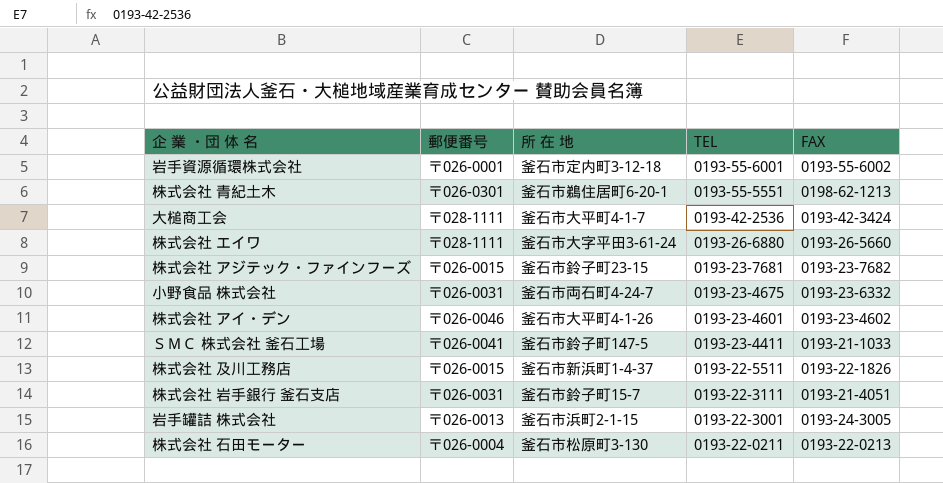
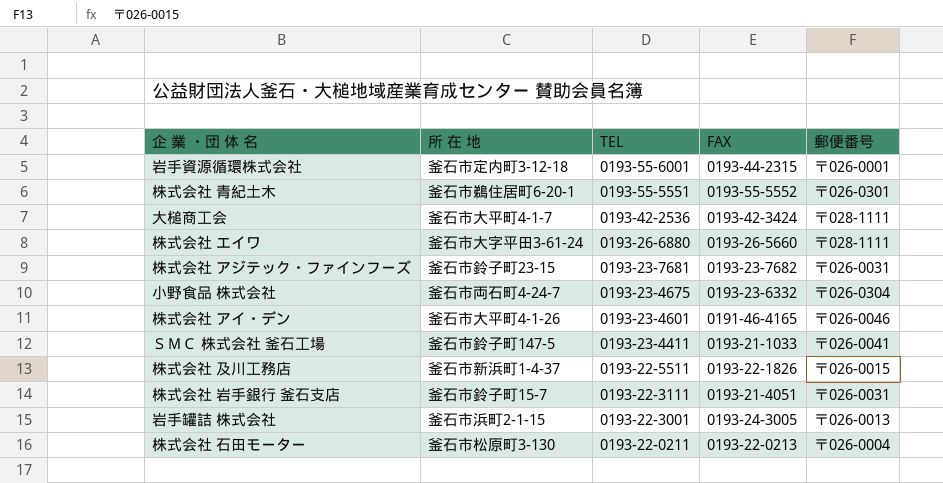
column 郵便番号 | position: 2 -> 5
岩手資源循環株式会社 | FAX: 0193-55-6002 -> 0193-44-2315
株式会社 青紀土木 | FAX: 0198-62-1213 -> 0193-55-5552
株式会社 アジテック・ファインフーズ | 郵便番号: 〒026-0015 -> 〒026-0031
小野食品 株式会社 | 郵便番号: 〒026-0031 -> 〒026-0304
株式会社 アイ・デン | FAX: 0193-23-4602 -> 0191-46-4165

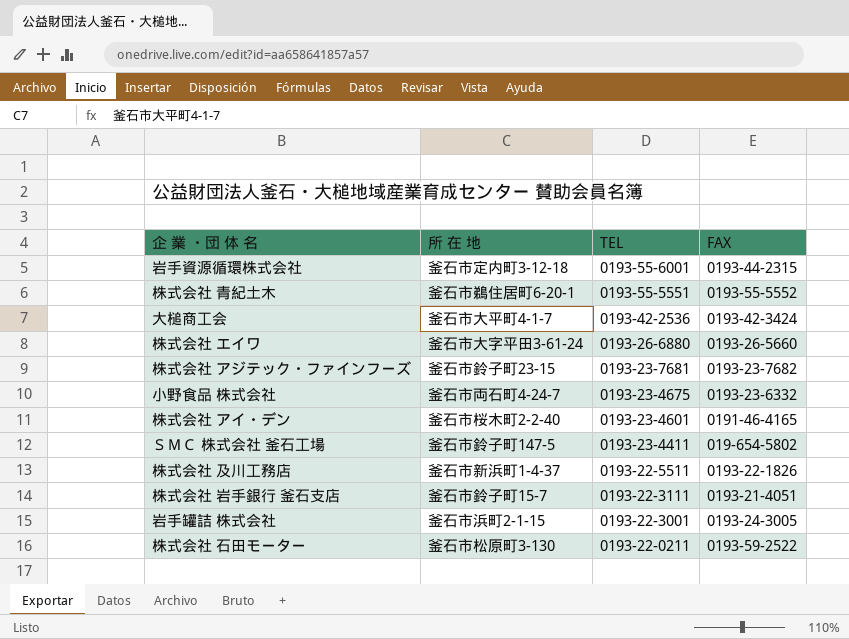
column 郵便番号 | position: 5 -> none
株式会社 アイ・デン | 所 在 地: 釜石市大平町4-1-26 -> 釜石市桜木町2-2-40
ＳＭＣ 株式会社 釜石工場 | FAX: 0193-21-1033 -> 019-654-5802
株式会社 石田モーター | FAX: 0193-22-0213 -> 0193-59-2522

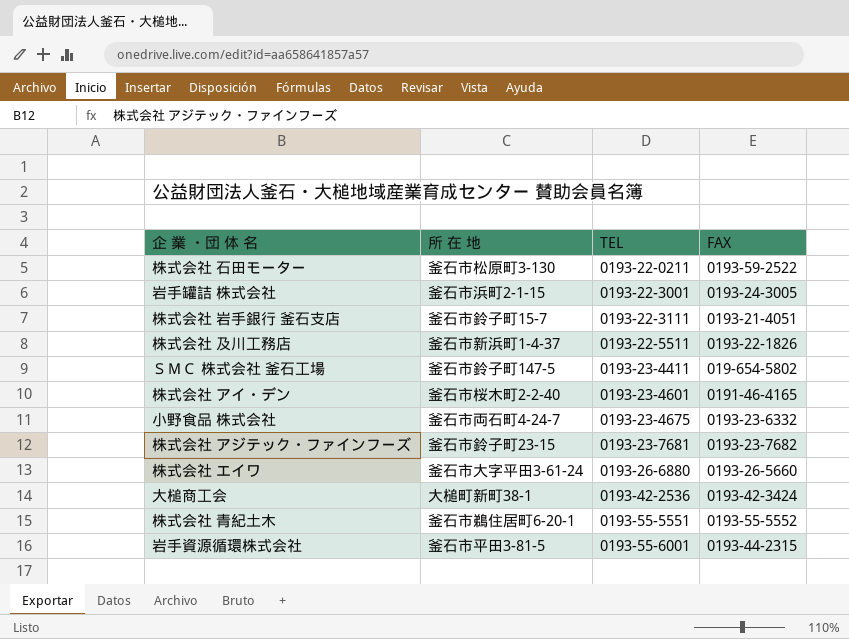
row order: TEL descending -> TEL ascending
大槌商工会 | 所 在 地: 釜石市大平町4-1-7 -> 大槌町新町38-1
岩手資源循環株式会社 | 所 在 地: 釜石市定内町3-12-18 -> 釜石市平田3-81-5

